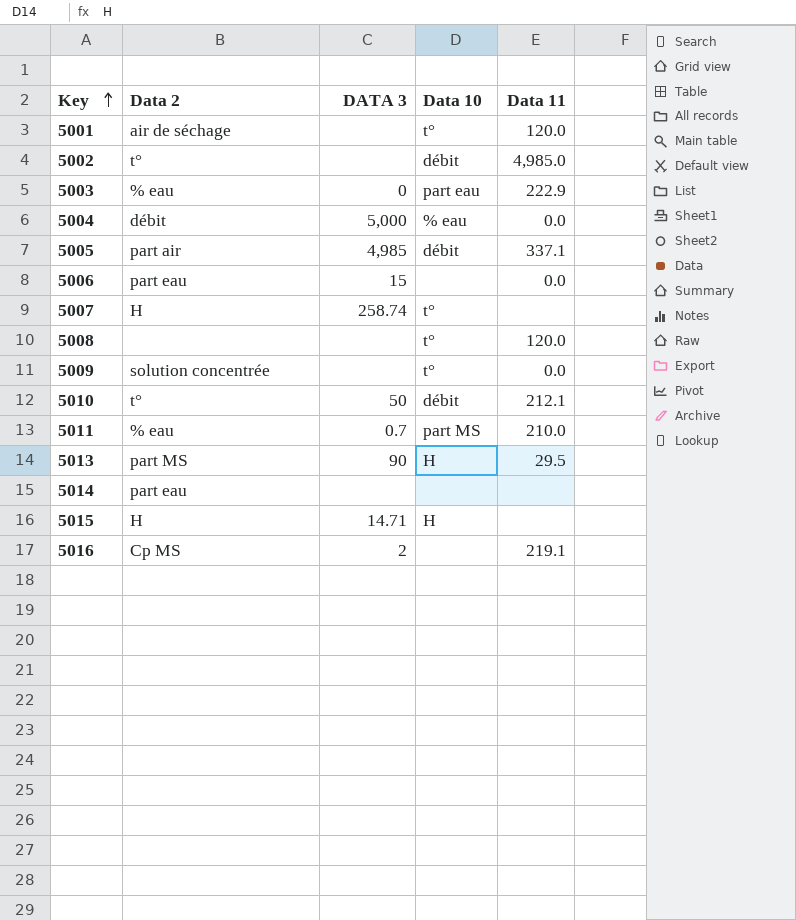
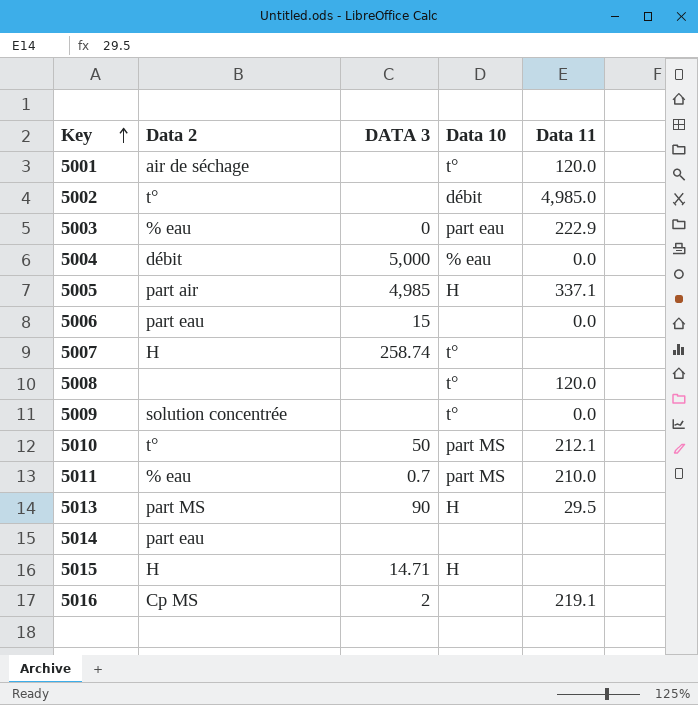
5005 | Data 10: débit -> H
5010 | Data 10: débit -> part MS

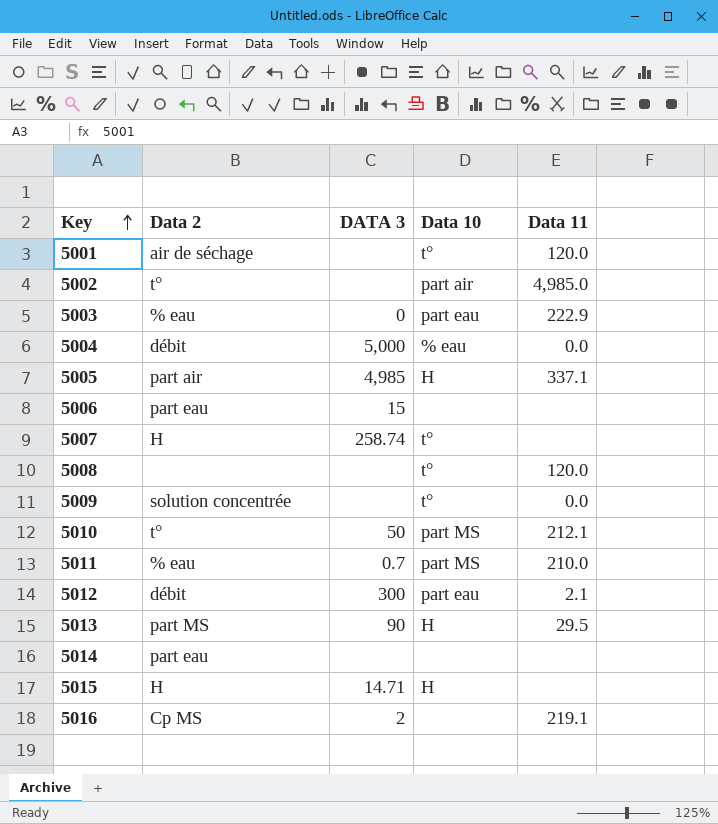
5002 | Data 10: débit -> part air
5006 | Data 11: 0.0 -> none
row 5012: none -> débit | 300 | part eau | 2.1

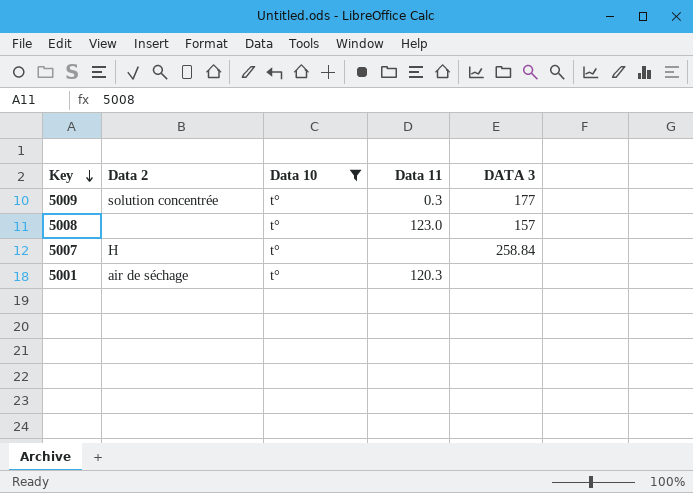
filter: none -> Data 10 = t°
row order: Key ascending -> Key descending
column DATA 3 | position: 3 -> 5
5009 | Data 11: 0.0 -> 0.3
5009 | DATA 3: none -> 177
5008 | Data 11: 120.0 -> 123.0
5008 | DATA 3: none -> 157
5007 | DATA 3: 258.74 -> 258.84
5001 | Data 11: 120.0 -> 120.3

